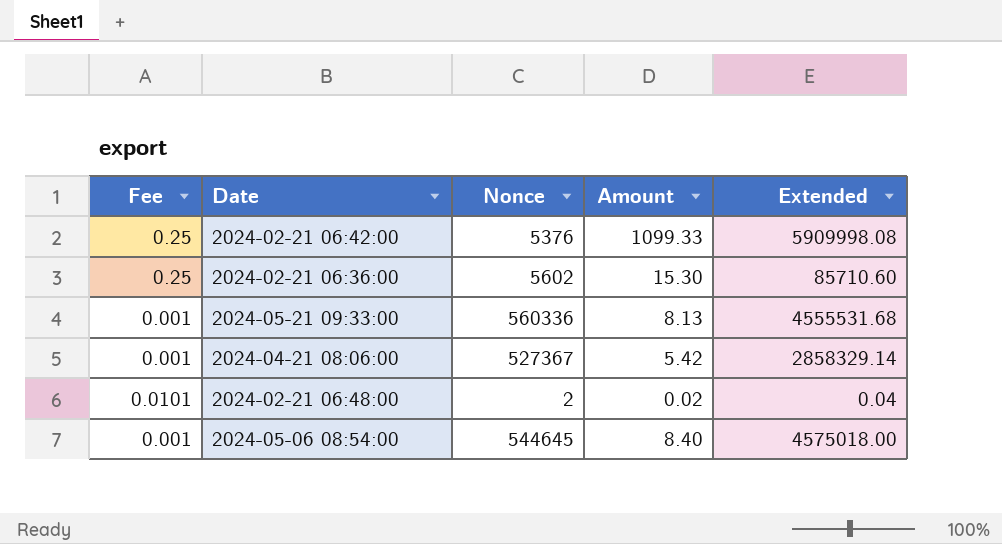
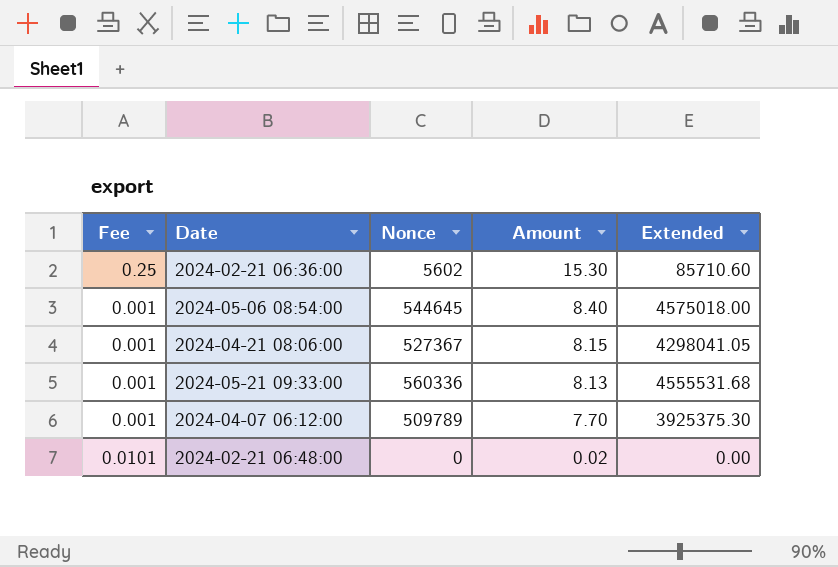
row order: none -> Amount descending
row 2024-02-21 06:42:00: 0.25 | 5376 | 1099.33 | 5909998.08 -> none
2024-04-21 08:06:00 | Amount: 5.42 -> 8.15
2024-04-21 08:06:00 | Extended: 2858329.14 -> 4298041.05
row 2024-04-07 06:12:00: none -> 0.001 | 509789 | 7.70 | 3925375.30
2024-02-21 06:48:00 | Nonce: 2 -> 0
2024-02-21 06:48:00 | Extended: 0.04 -> 0.00

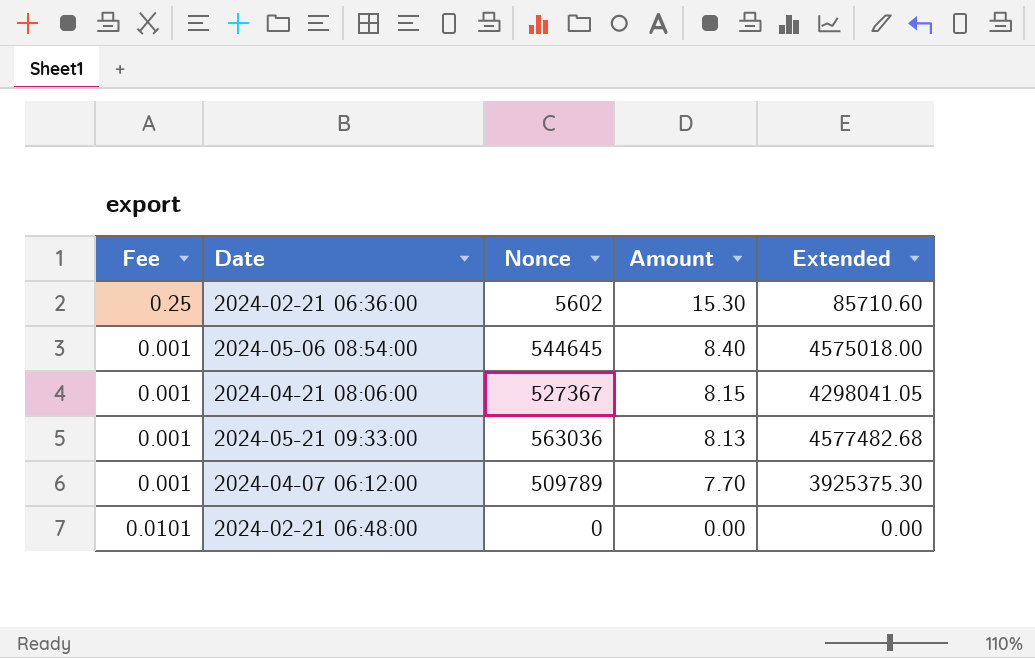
2024-05-21 09:33:00 | Nonce: 560336 -> 563036
2024-05-21 09:33:00 | Extended: 4555531.68 -> 4577482.68
2024-02-21 06:48:00 | Amount: 0.02 -> 0.00

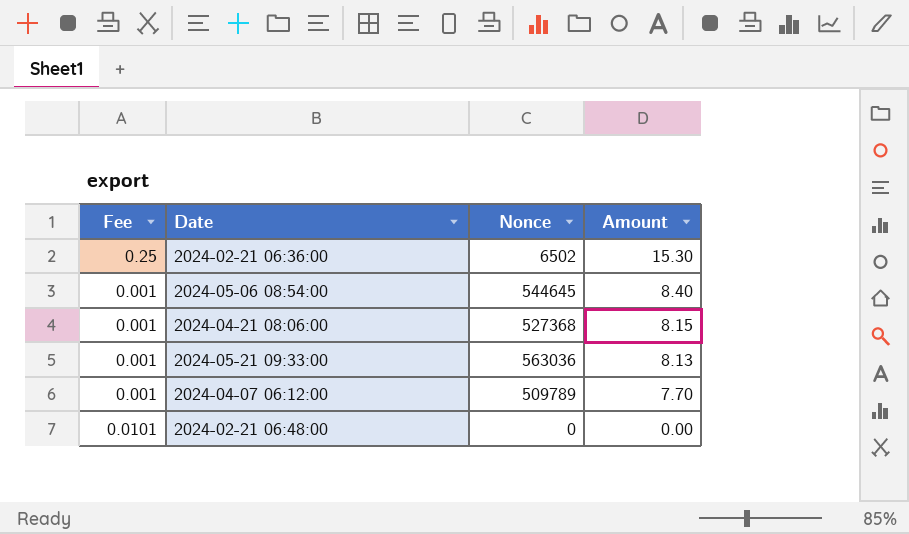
column Extended | formula: [Nonce] * [Amount] -> none
2024-02-21 06:36:00 | Nonce: 5602 -> 6502
2024-04-21 08:06:00 | Nonce: 527367 -> 527368

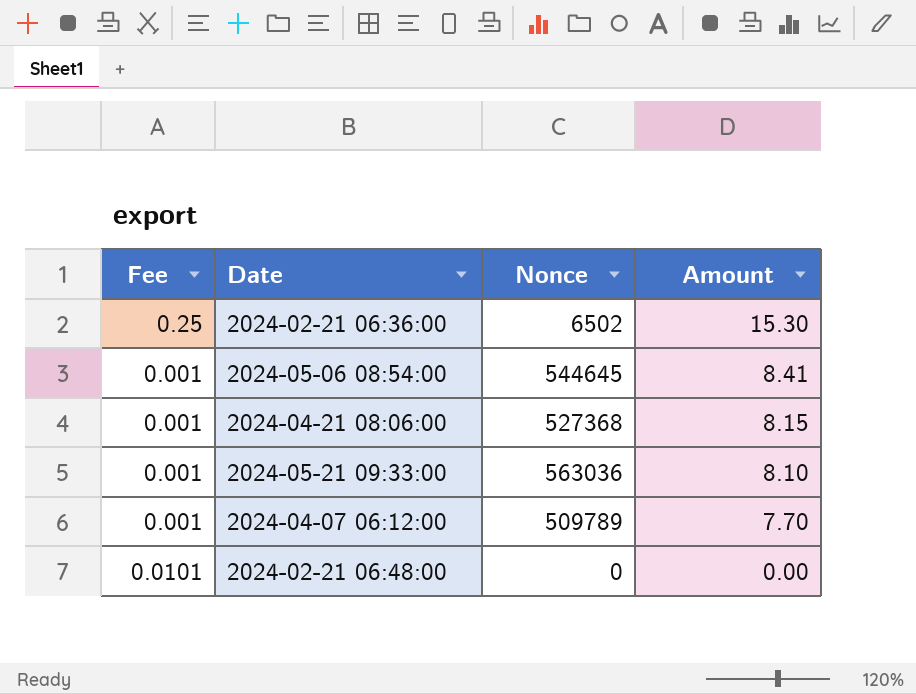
2024-05-06 08:54:00 | Amount: 8.40 -> 8.41
2024-05-21 09:33:00 | Amount: 8.13 -> 8.10

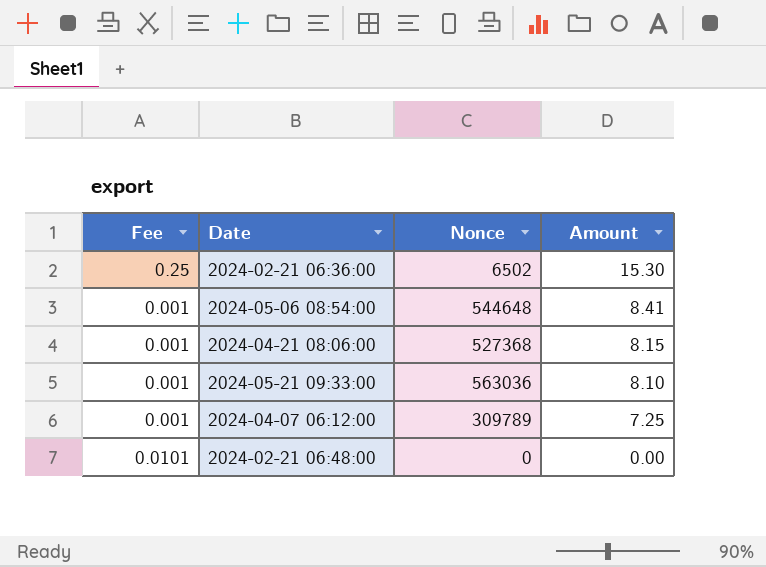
2024-05-06 08:54:00 | Nonce: 544645 -> 544648
2024-04-07 06:12:00 | Nonce: 509789 -> 309789
2024-04-07 06:12:00 | Amount: 7.70 -> 7.25

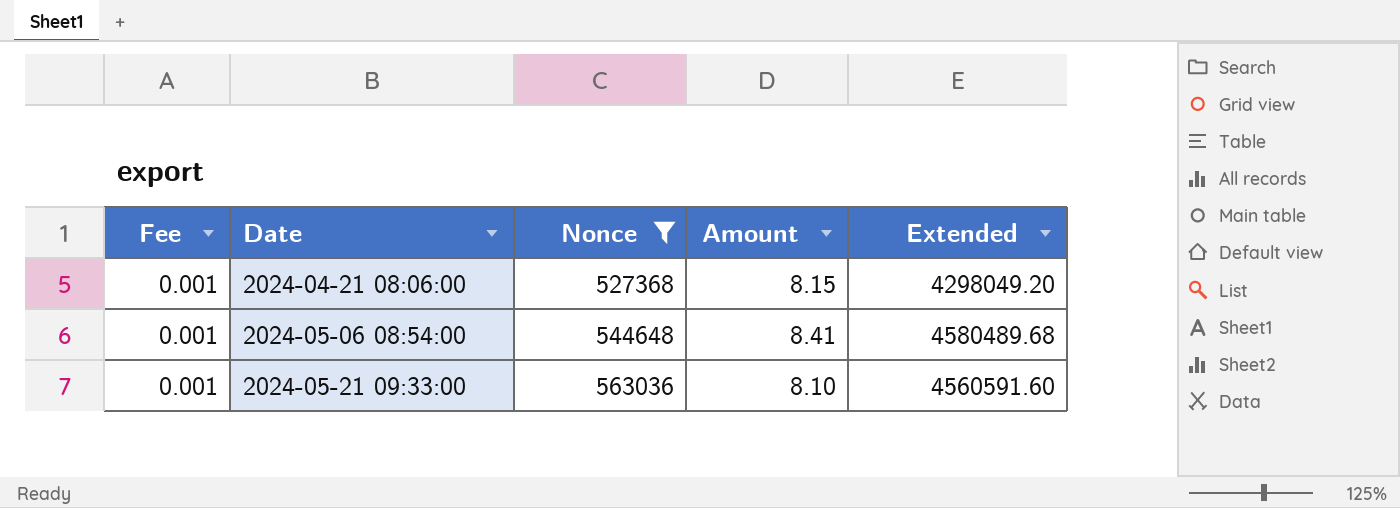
filter: none -> Nonce >= 527368
row order: Amount descending -> Date ascending
column Extended | formula: none -> [Nonce] * [Amount]

